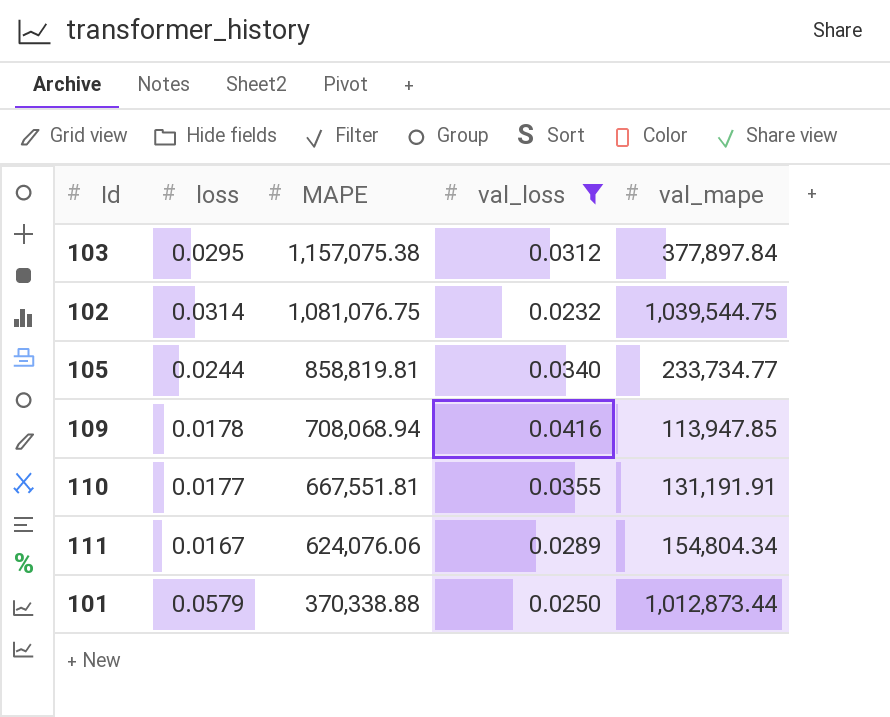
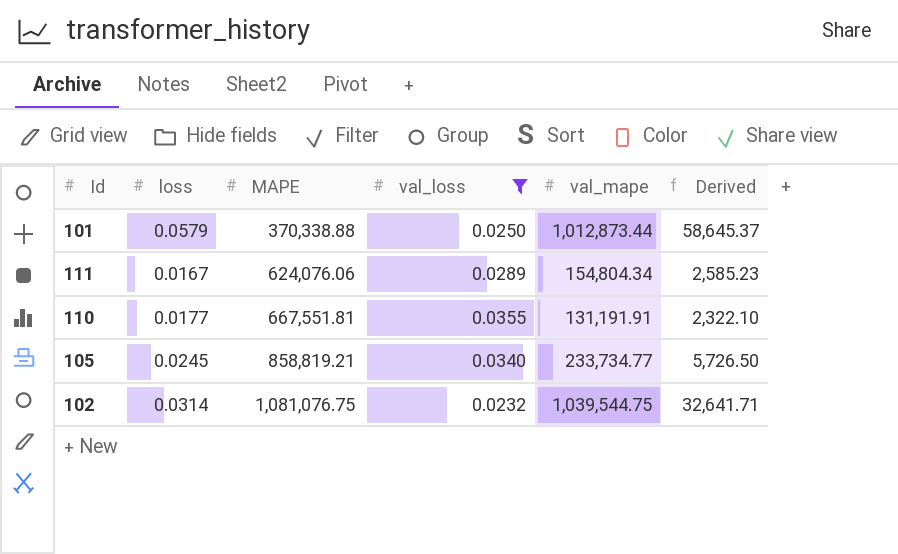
row order: MAPE descending -> MAPE ascending
column Derived | formula: none -> [loss] * [val_mape]
row 103: 0.0295 | 1,157,075.38 | 0.0312 | 377,897.84 -> none
row 109: 0.0178 | 708,068.94 | 0.0416 | 113,947.85 -> none
105 | loss: 0.0244 -> 0.0245
105 | MAPE: 858,819.81 -> 858,819.21

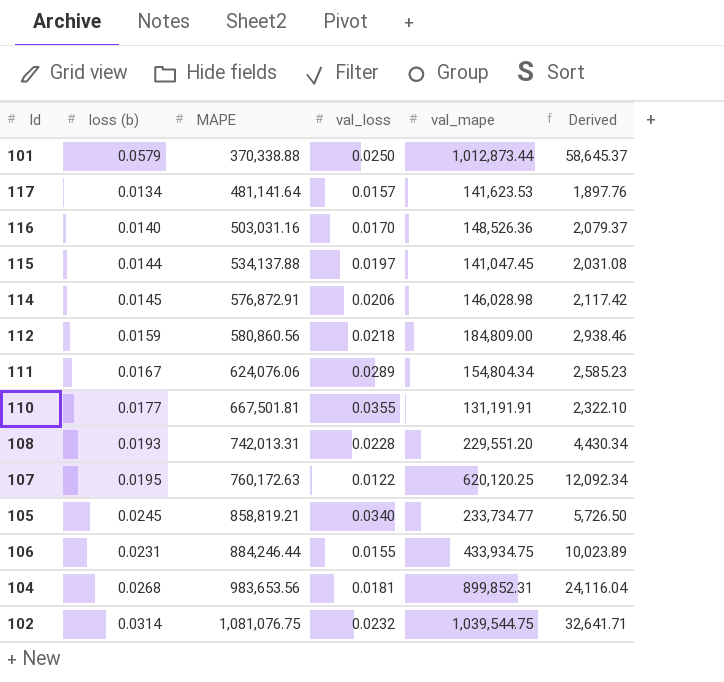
filter: val_loss >= 0.0232 -> none
column name: loss -> loss (b)
110 | MAPE: 667,551.81 -> 667,501.81

